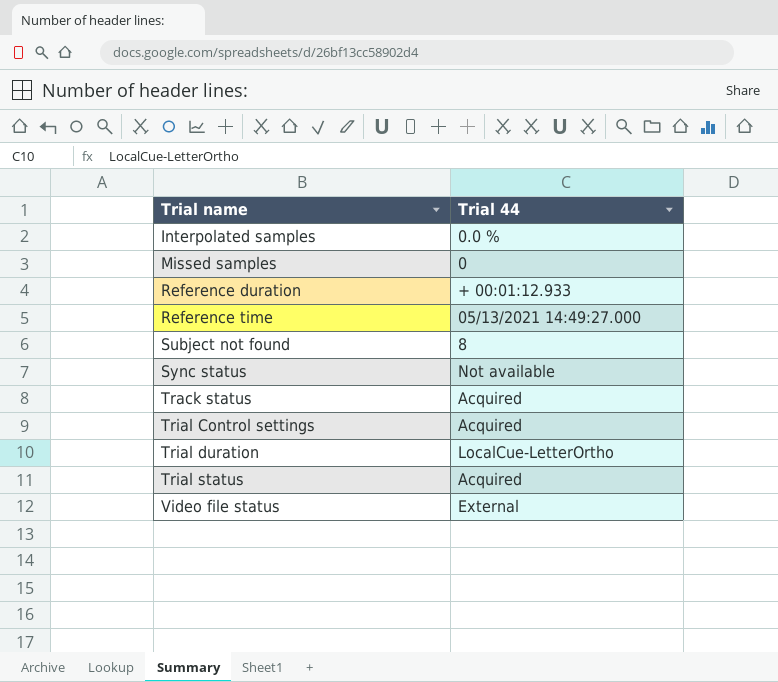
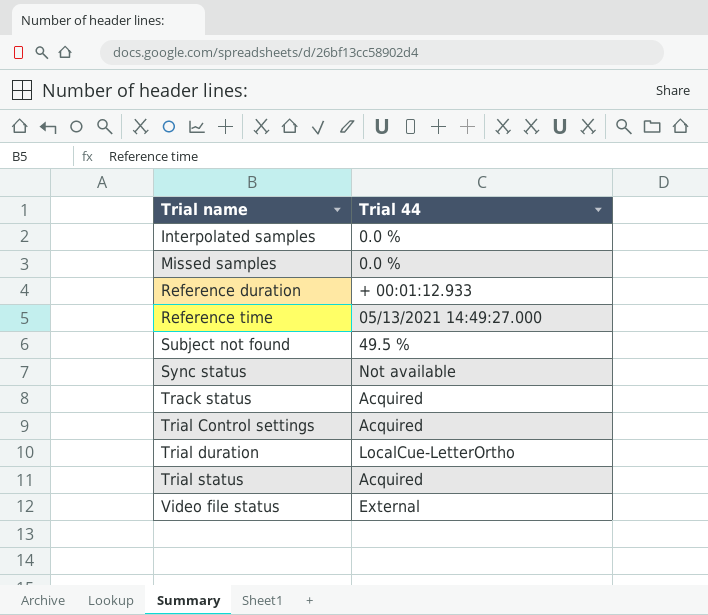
Missed samples | Trial 44: 0 -> 0.0 %
Subject not found | Trial 44: 8 -> 49.5 %

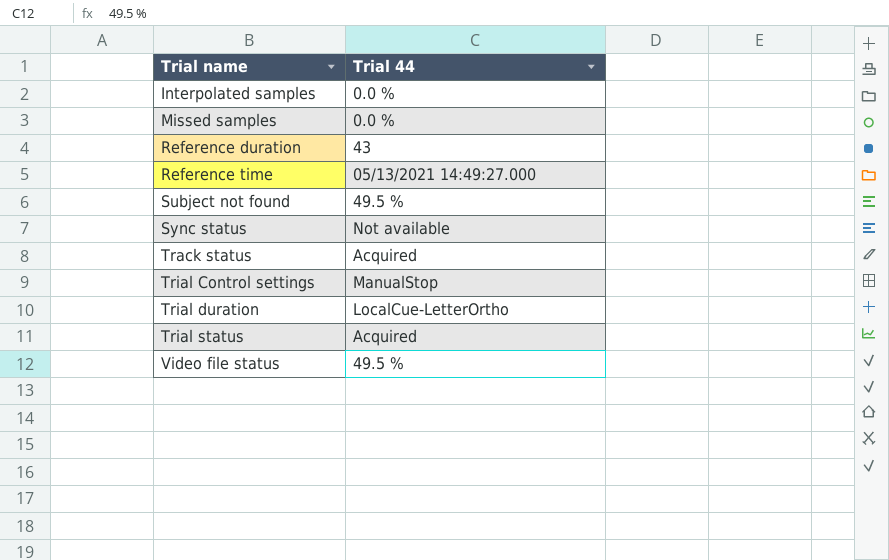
Reference duration | Trial 44: + 00:01:12.933 -> 43
Trial Control settings | Trial 44: Acquired -> ManualStop
Video file status | Trial 44: External -> 49.5 %

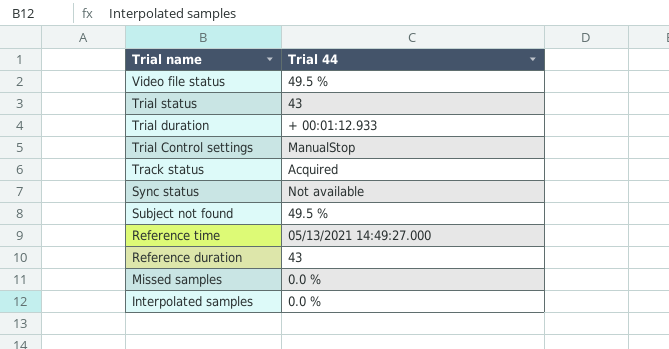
row order: Trial name ascending -> Trial name descending
Trial status | Trial 44: Acquired -> 43
Trial duration | Trial 44: LocalCue-LetterOrtho -> + 00:01:12.933

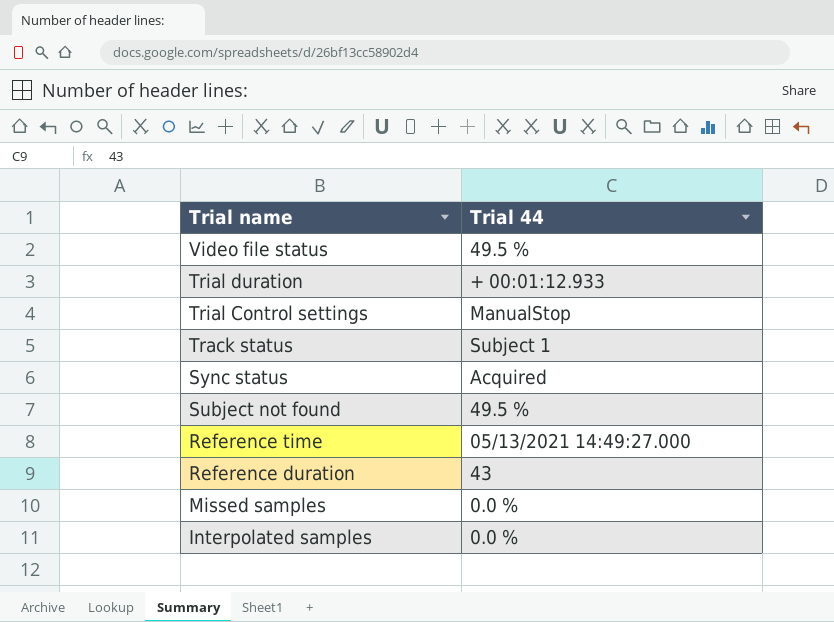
row Trial status: 43 -> none
Track status | Trial 44: Acquired -> Subject 1
Sync status | Trial 44: Not available -> Acquired

